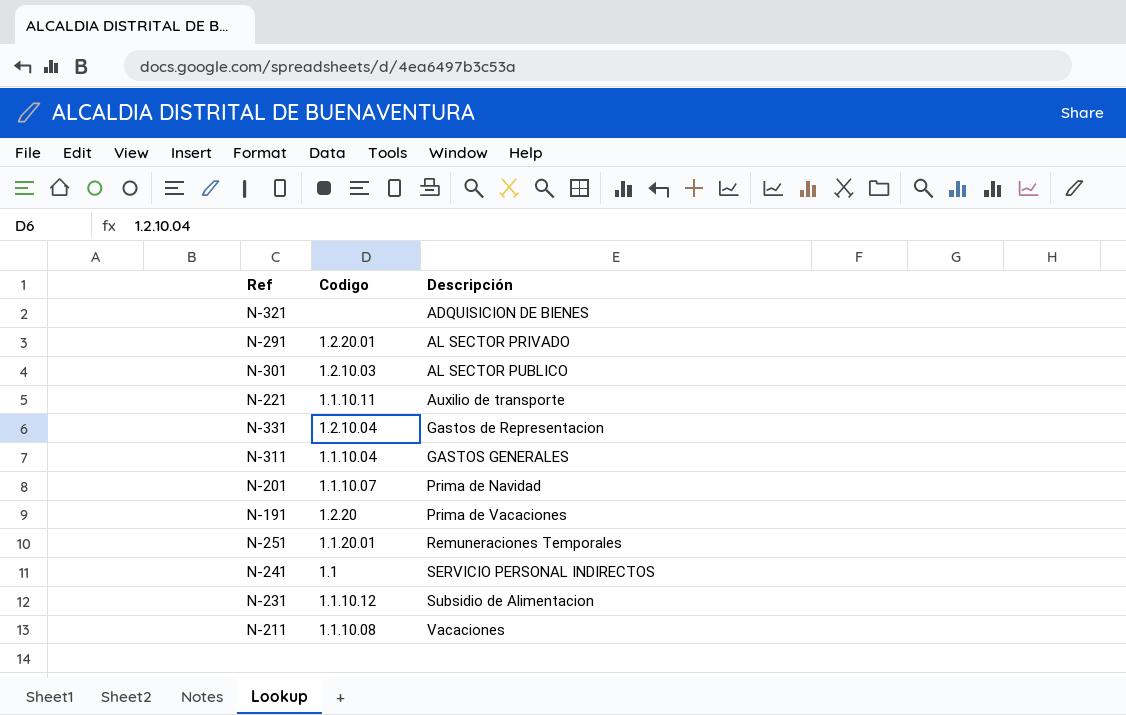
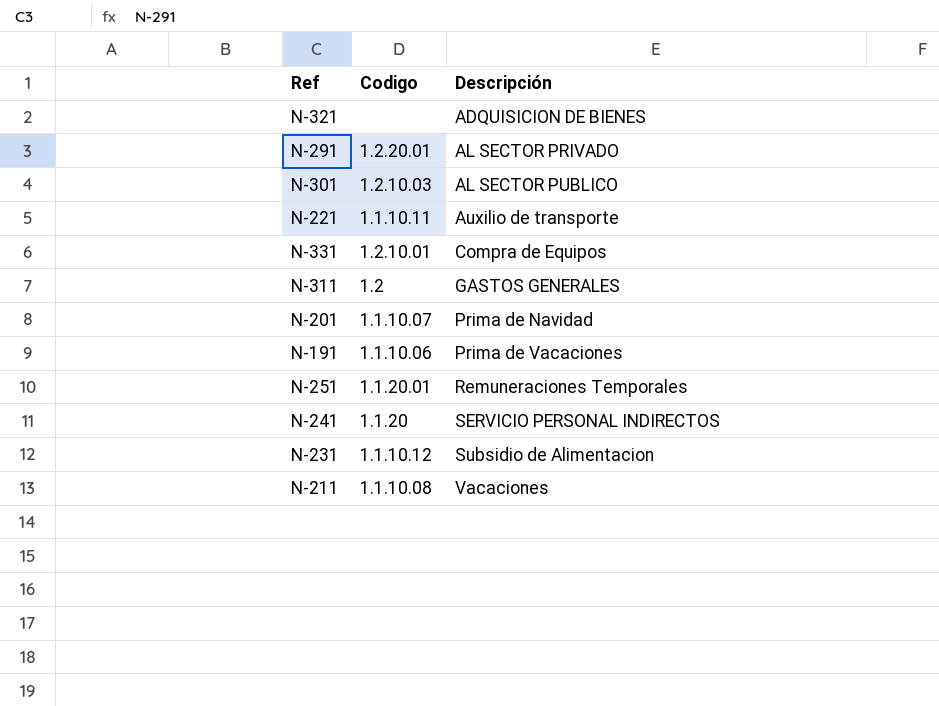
N-331 | Codigo: 1.2.10.04 -> 1.2.10.01
N-331 | Descripción: Gastos de Representacion -> Compra de Equipos
N-311 | Codigo: 1.1.10.04 -> 1.2
N-191 | Codigo: 1.2.20 -> 1.1.10.06
N-241 | Codigo: 1.1 -> 1.1.20

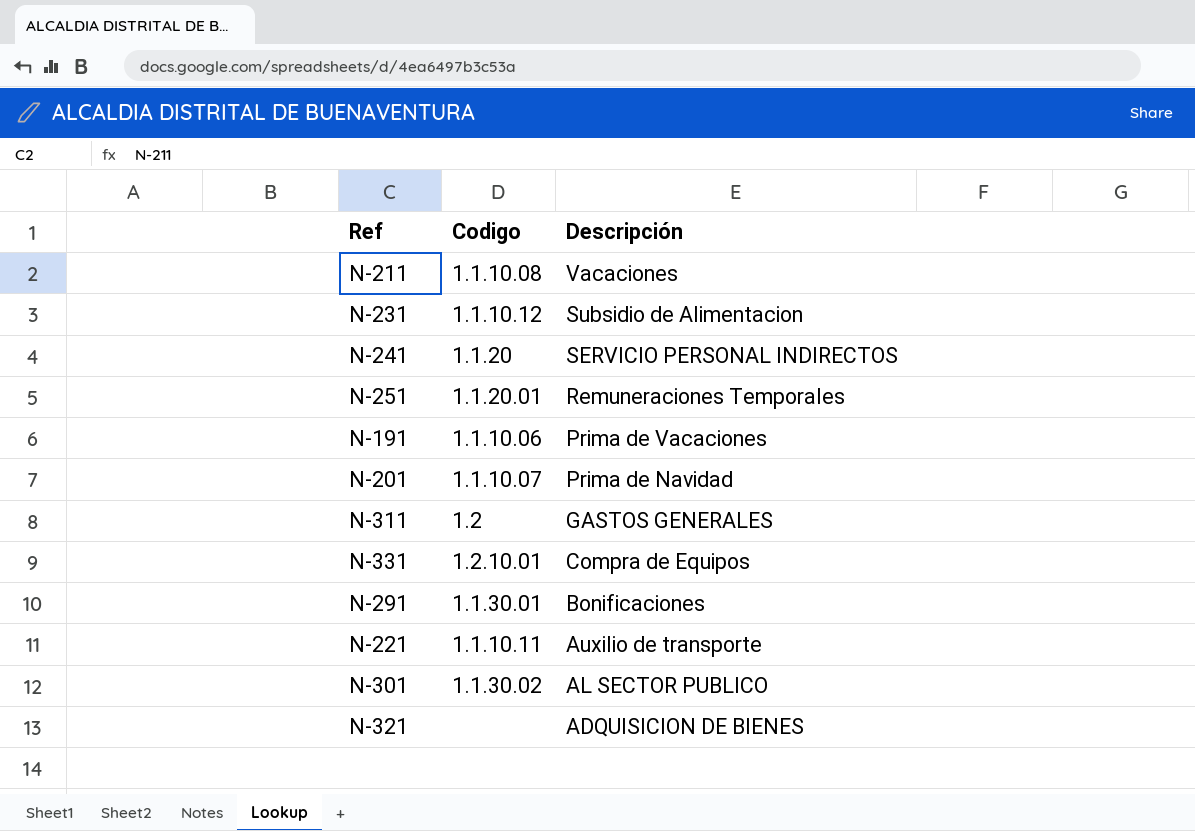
row order: Descripción ascending -> Descripción descending
N-291 | Codigo: 1.2.20.01 -> 1.1.30.01
N-291 | Descripción: AL SECTOR PRIVADO -> Bonificaciones
N-301 | Codigo: 1.2.10.03 -> 1.1.30.02

